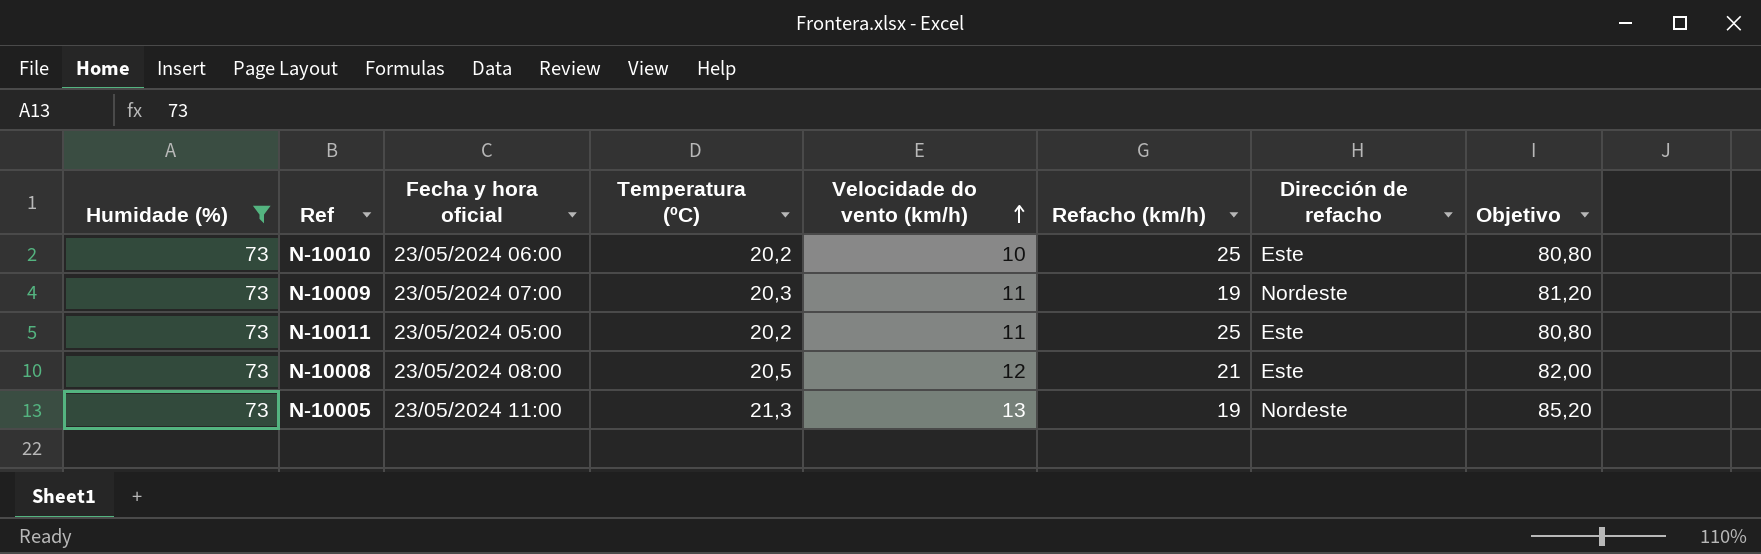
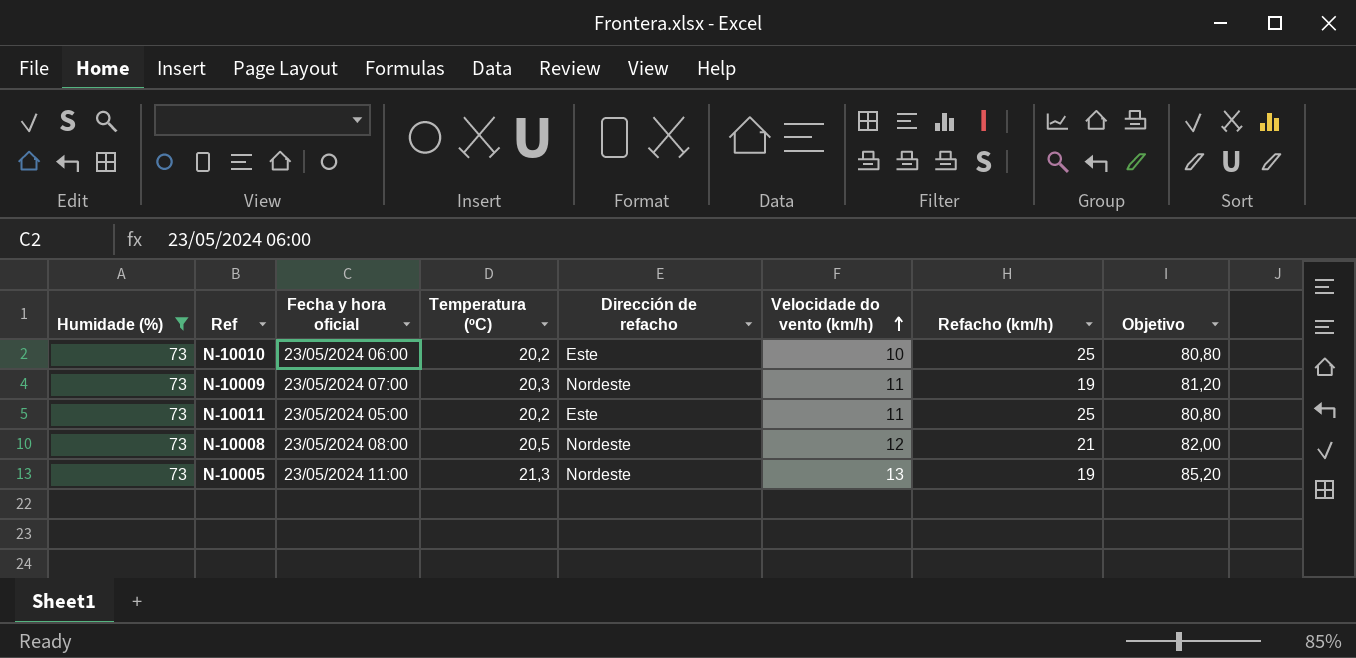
column Dirección de refacho | position: 7 -> 5
N-10008 | Dirección de refacho: Este -> Nordeste

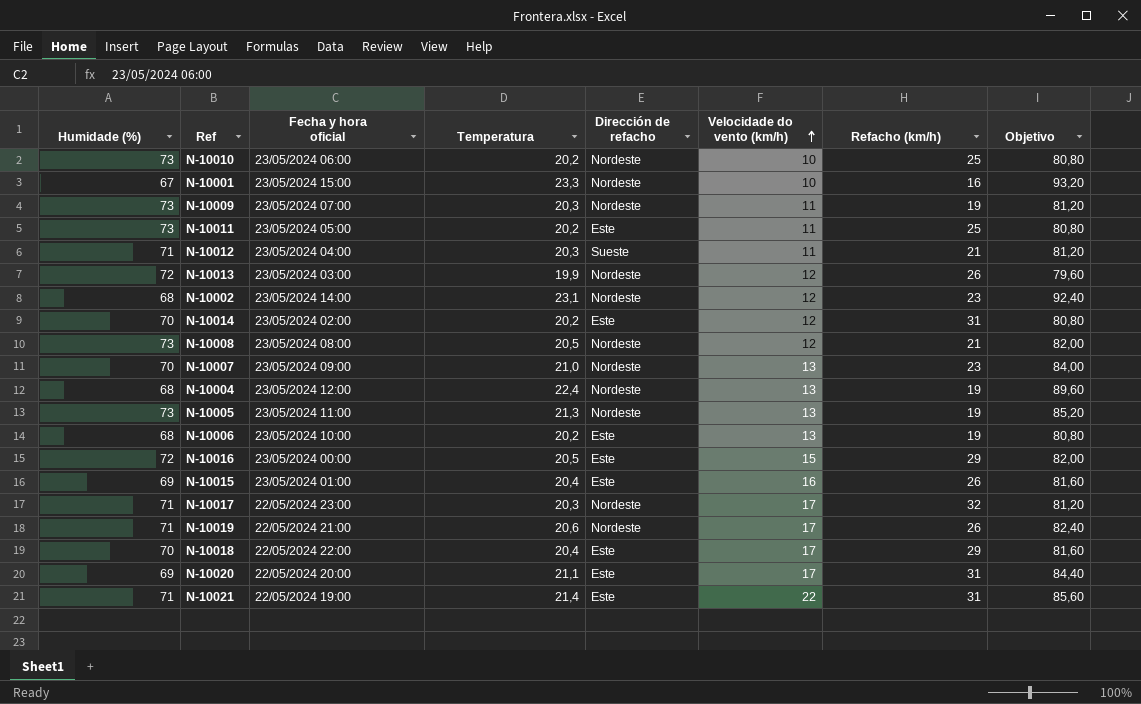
filter: Humidade (%) = 73 -> none
column name: Temperatura (ºC) -> Temperatura
N-10010 | Dirección de refacho: Este -> Nordeste

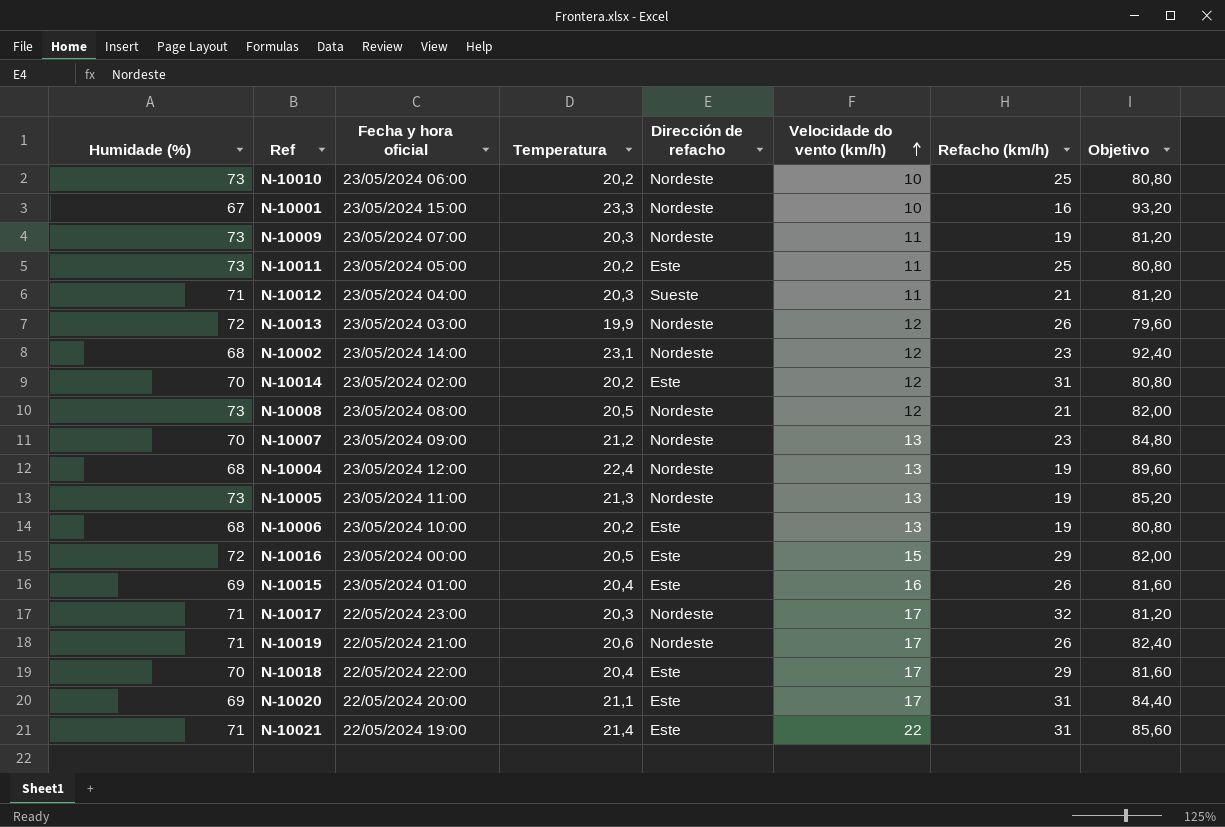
N-10007 | Temperatura: 21,0 -> 21,2
N-10007 | Objetivo: 84,00 -> 84,80

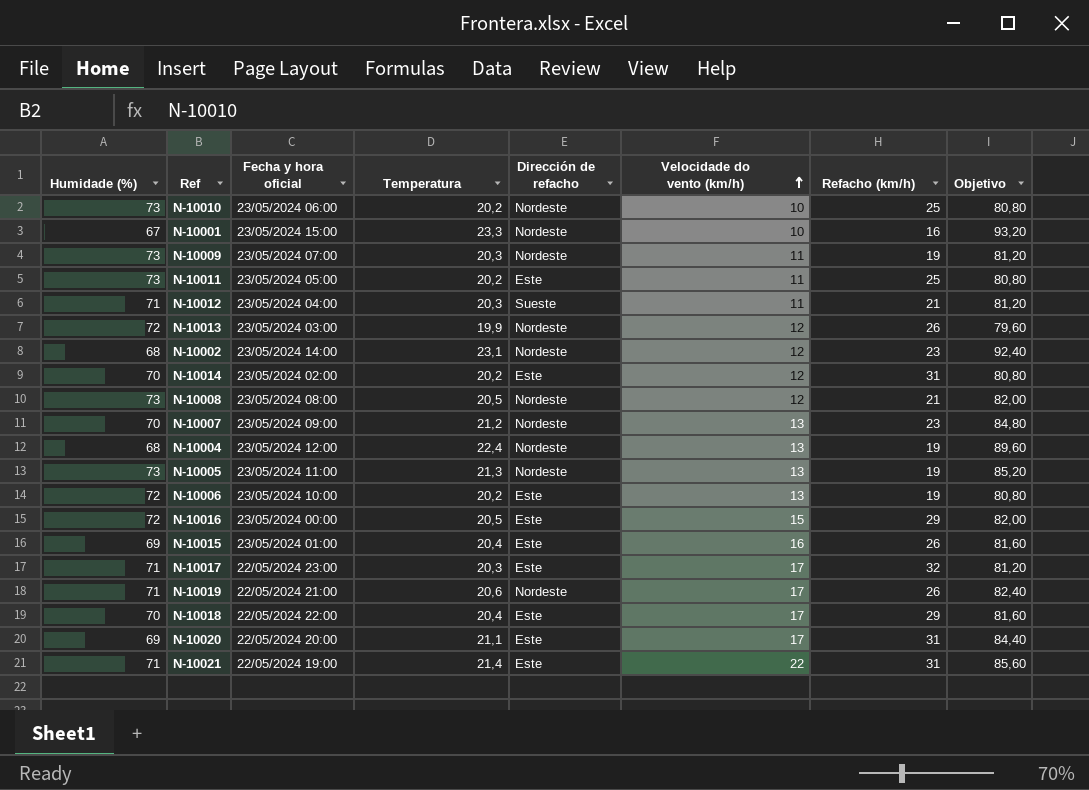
N-10006 | Humidade (%): 68 -> 72
N-10017 | Dirección de refacho: Nordeste -> Este

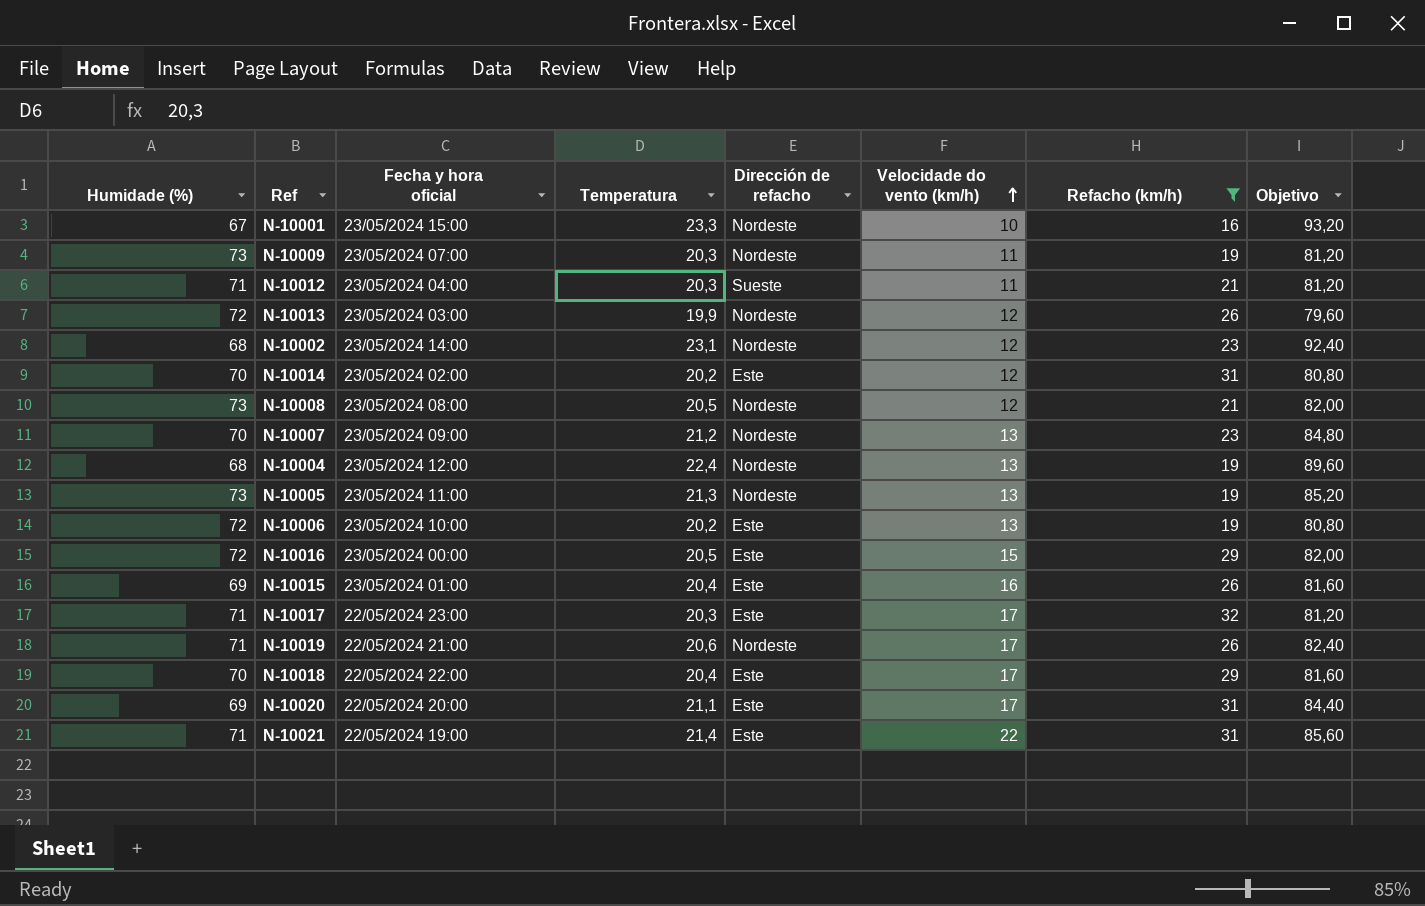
filter: none -> Refacho (km/h) != 25

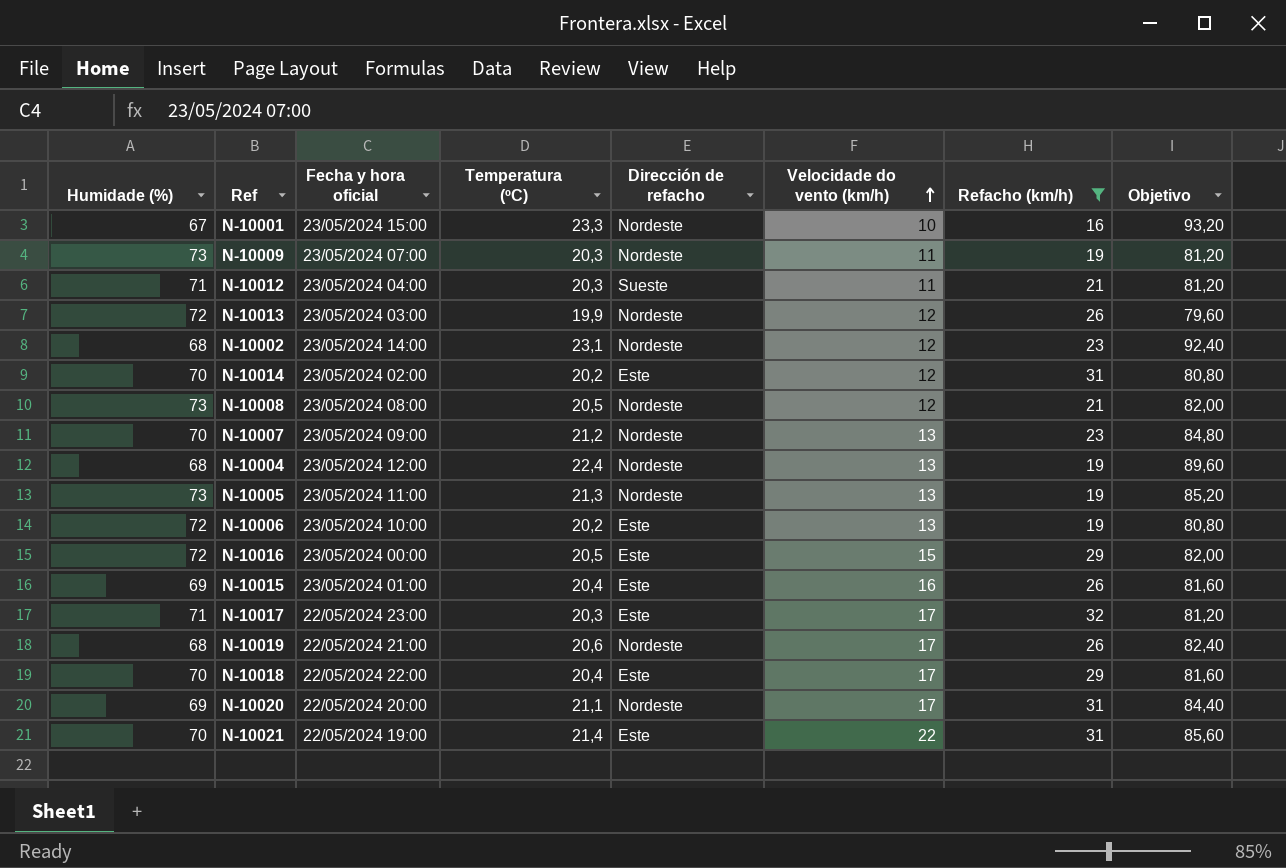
column name: Temperatura -> Temperatura (ºC)
N-10019 | Humidade (%): 71 -> 68
N-10020 | Dirección de refacho: Este -> Nordeste
N-10021 | Humidade (%): 71 -> 70

